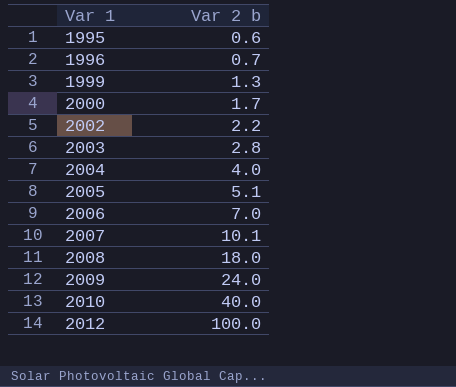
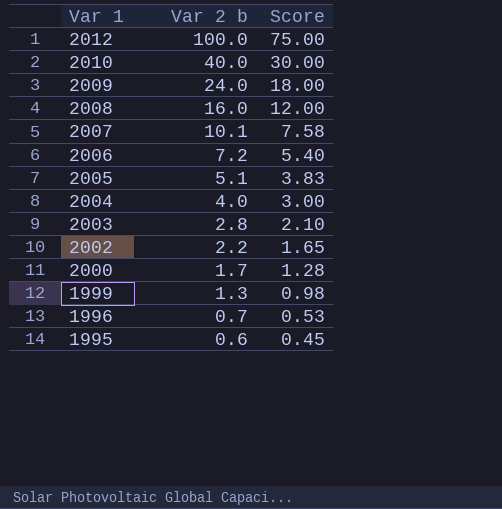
row order: Var 1 ascending -> Var 1 descending
column Score | formula: none -> [Var 2 b] * 0.75
2008 | Var 2 b: 18.0 -> 16.0
2006 | Var 2 b: 7.0 -> 7.2

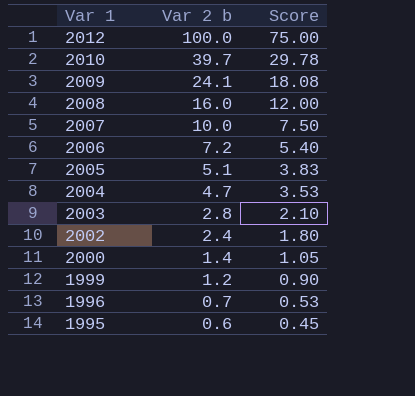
2010 | Var 2 b: 40.0 -> 39.7
2010 | Score: 30.00 -> 29.78
2009 | Var 2 b: 24.0 -> 24.1
2009 | Score: 18.00 -> 18.08
2007 | Var 2 b: 10.1 -> 10.0
2007 | Score: 7.58 -> 7.50
2004 | Var 2 b: 4.0 -> 4.7
2004 | Score: 3.00 -> 3.53
2002 | Var 2 b: 2.2 -> 2.4
2002 | Score: 1.65 -> 1.80
2000 | Var 2 b: 1.7 -> 1.4
2000 | Score: 1.28 -> 1.05
1999 | Var 2 b: 1.3 -> 1.2
1999 | Score: 0.98 -> 0.90

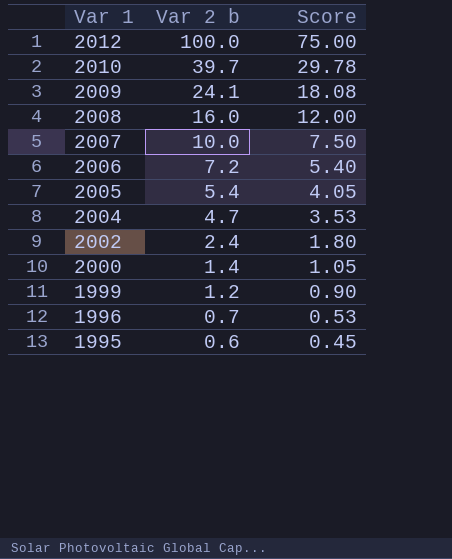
row 2003: 2.8 | 2.10 -> none
2005 | Var 2 b: 5.1 -> 5.4
2005 | Score: 3.83 -> 4.05

